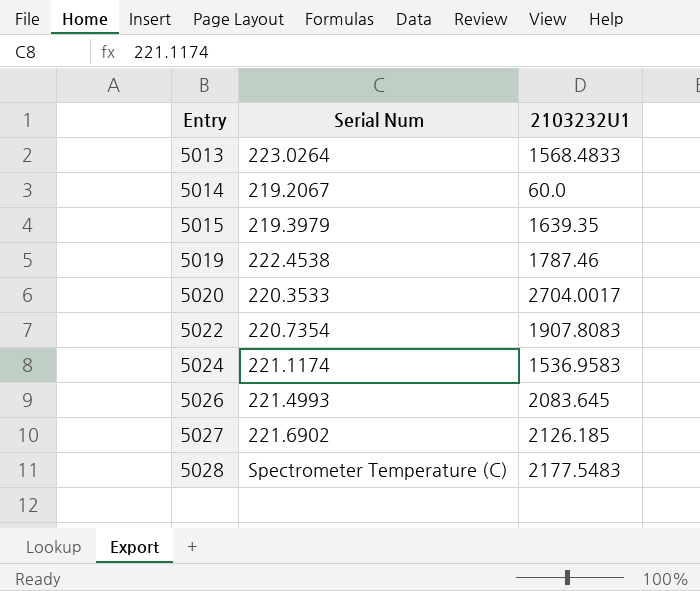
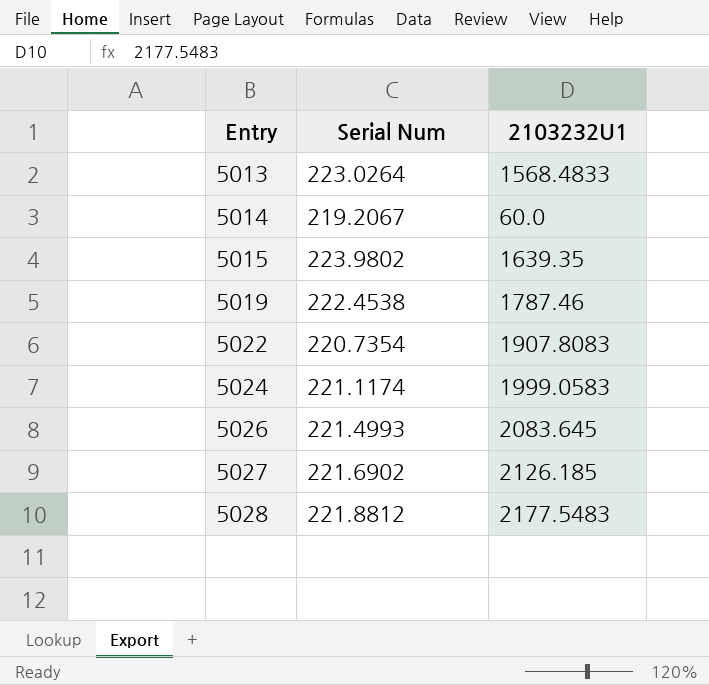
row 5020: 220.3533 | 2704.0017 -> none
5015 | Serial Num: 219.3979 -> 223.9802
5024 | 2103232U1: 1536.9583 -> 1999.0583
5028 | Serial Num: Spectrometer Temperature (C) -> 221.8812

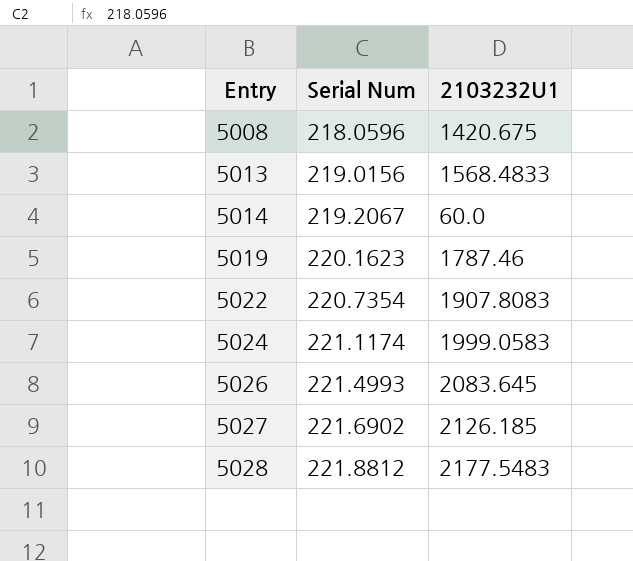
row 5015: 223.9802 | 1639.35 -> none
row 5008: none -> 218.0596 | 1420.675
5013 | Serial Num: 223.0264 -> 219.0156
5019 | Serial Num: 222.4538 -> 220.1623

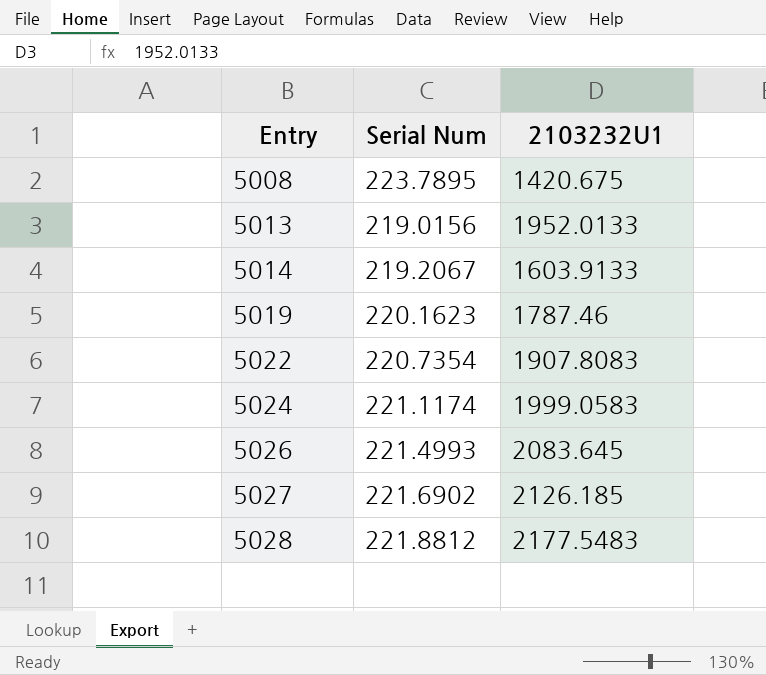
5008 | Serial Num: 218.0596 -> 223.7895
5013 | 2103232U1: 1568.4833 -> 1952.0133
5014 | 2103232U1: 60.0 -> 1603.9133

